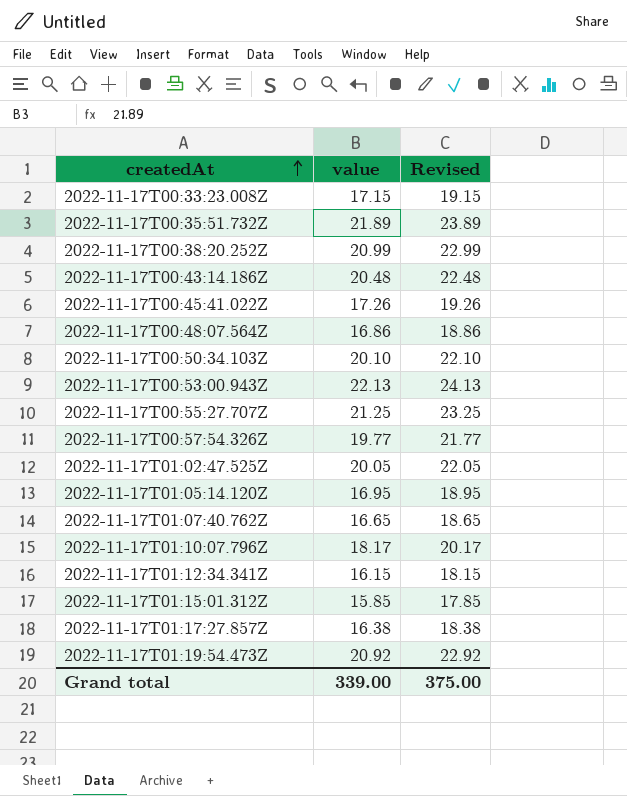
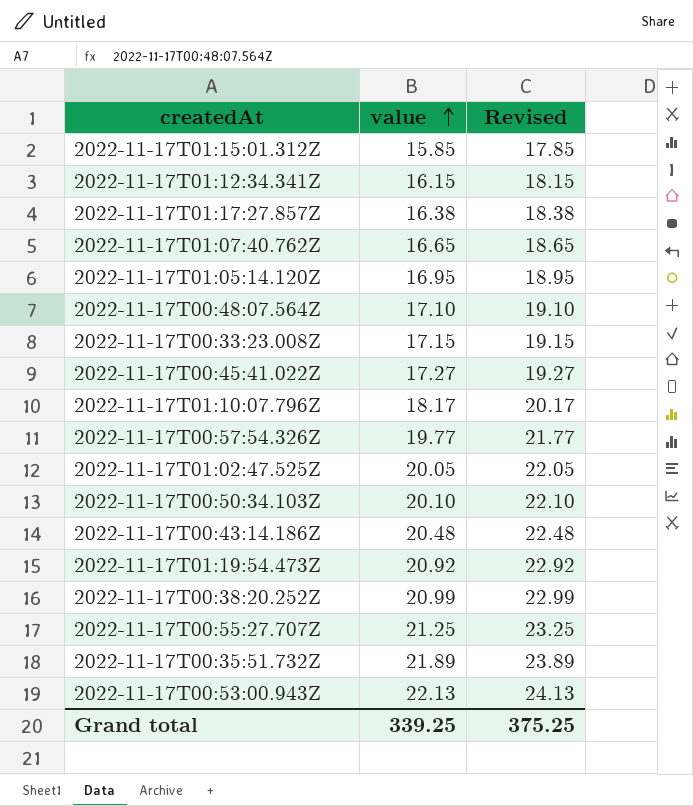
row order: createdAt ascending -> value ascending
2022-11-17T00:48:07.564Z | value: 16.86 -> 17.10
2022-11-17T00:48:07.564Z | Revised: 18.86 -> 19.10
2022-11-17T00:45:41.022Z | value: 17.26 -> 17.27
2022-11-17T00:45:41.022Z | Revised: 19.26 -> 19.27
Grand total | value: 339.00 -> 339.25
Grand total | Revised: 375.00 -> 375.25

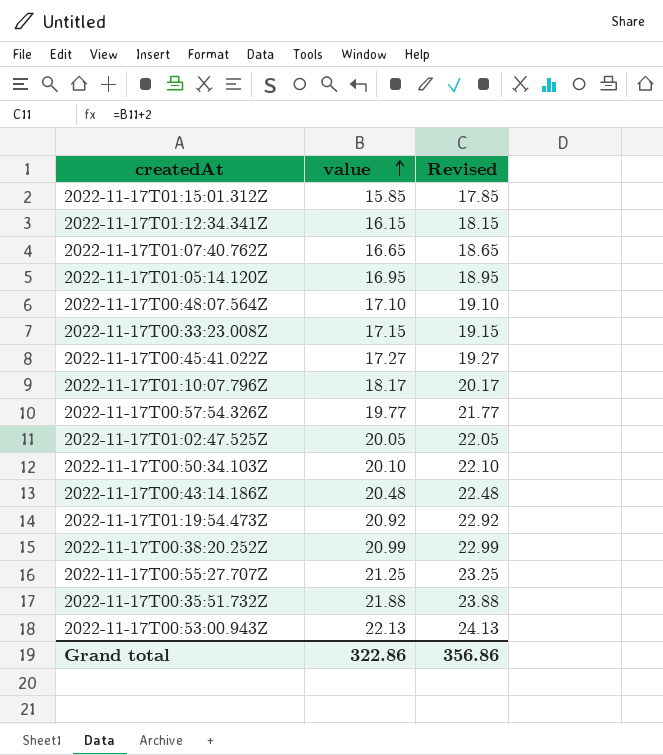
row 2022-11-17T01:17:27.857Z: 16.38 | 18.38 -> none
2022-11-17T00:35:51.732Z | value: 21.89 -> 21.88
2022-11-17T00:35:51.732Z | Revised: 23.89 -> 23.88
Grand total | value: 339.25 -> 322.86
Grand total | Revised: 375.25 -> 356.86

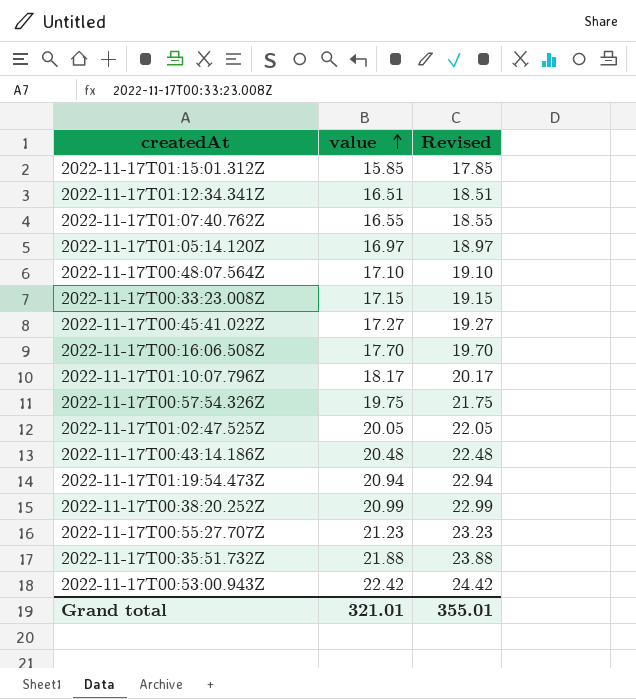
row 2022-11-17T00:50:34.103Z: 20.10 | 22.10 -> none
2022-11-17T01:12:34.341Z | value: 16.15 -> 16.51
2022-11-17T01:12:34.341Z | Revised: 18.15 -> 18.51
2022-11-17T01:07:40.762Z | value: 16.65 -> 16.55
2022-11-17T01:07:40.762Z | Revised: 18.65 -> 18.55
2022-11-17T01:05:14.120Z | value: 16.95 -> 16.97
2022-11-17T01:05:14.120Z | Revised: 18.95 -> 18.97
row 2022-11-17T00:16:06.508Z: none -> 17.70 | 19.70
2022-11-17T00:57:54.326Z | value: 19.77 -> 19.75
2022-11-17T00:57:54.326Z | Revised: 21.77 -> 21.75
2022-11-17T01:19:54.473Z | value: 20.92 -> 20.94
2022-11-17T01:19:54.473Z | Revised: 22.92 -> 22.94
2022-11-17T00:55:27.707Z | value: 21.25 -> 21.23
2022-11-17T00:55:27.707Z | Revised: 23.25 -> 23.23
2022-11-17T00:53:00.943Z | value: 22.13 -> 22.42
2022-11-17T00:53:00.943Z | Revised: 24.13 -> 24.42
Grand total | value: 322.86 -> 321.01
Grand total | Revised: 356.86 -> 355.01

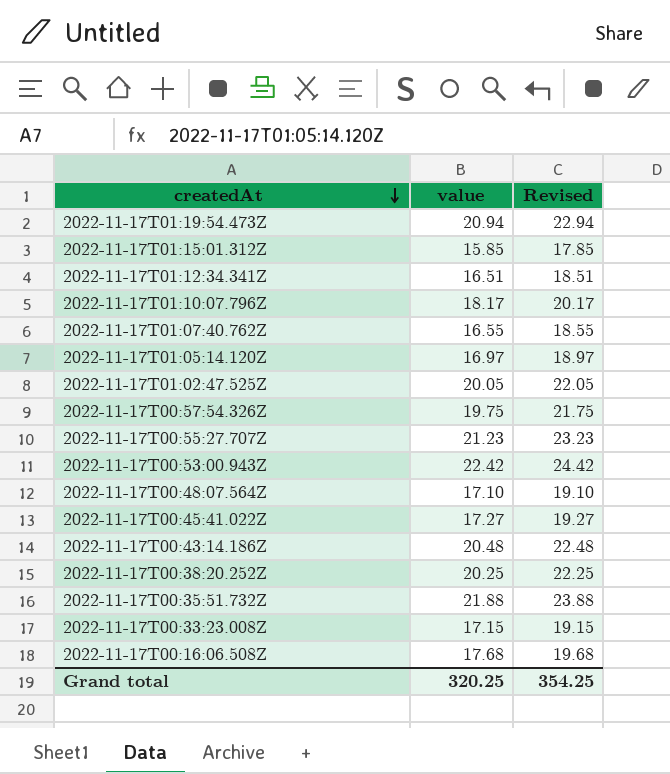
row order: value ascending -> createdAt descending
2022-11-17T00:38:20.252Z | value: 20.99 -> 20.25
2022-11-17T00:38:20.252Z | Revised: 22.99 -> 22.25
2022-11-17T00:16:06.508Z | value: 17.70 -> 17.68
2022-11-17T00:16:06.508Z | Revised: 19.70 -> 19.68
Grand total | value: 321.01 -> 320.25
Grand total | Revised: 355.01 -> 354.25

